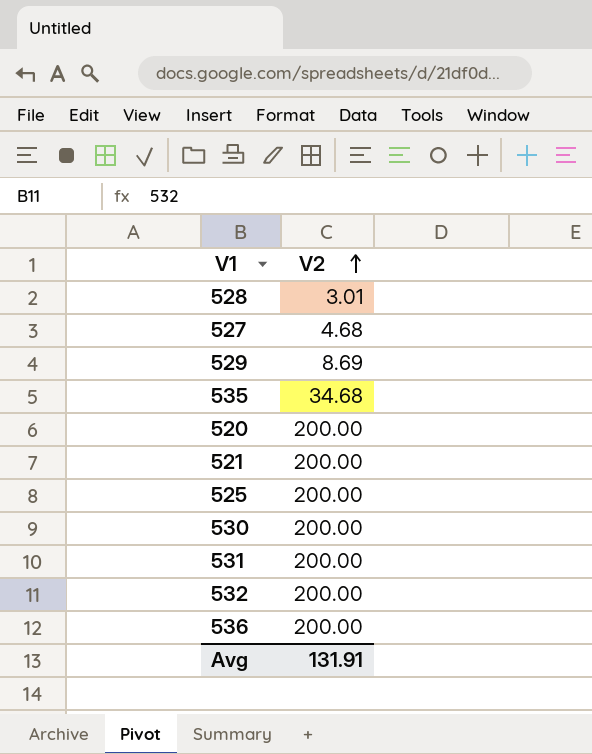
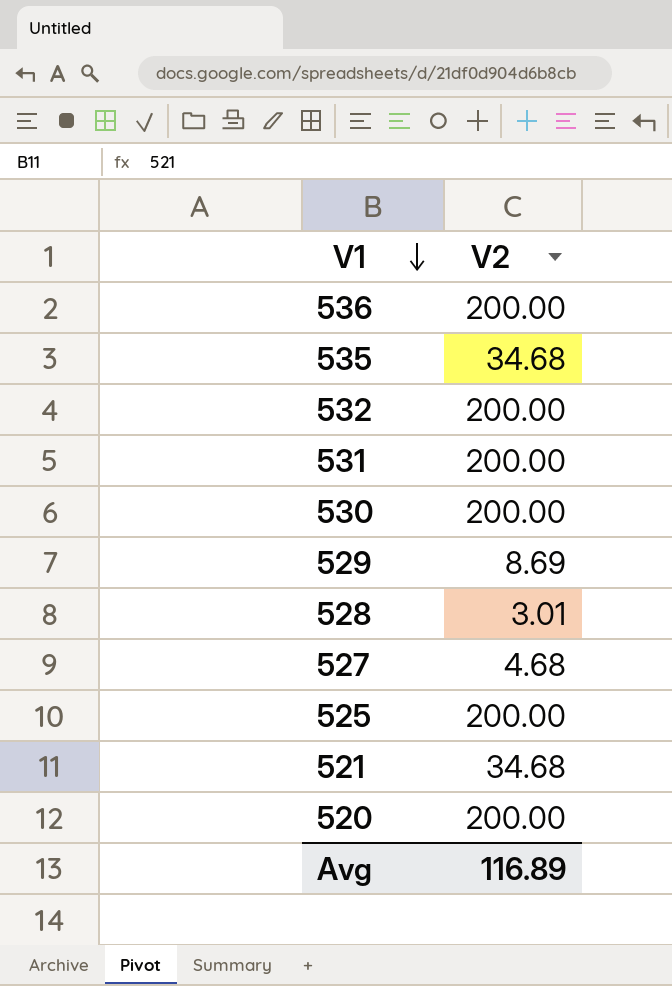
row order: V2 ascending -> V1 descending
521 | V2: 200.00 -> 34.68
Avg | V2: 131.91 -> 116.89

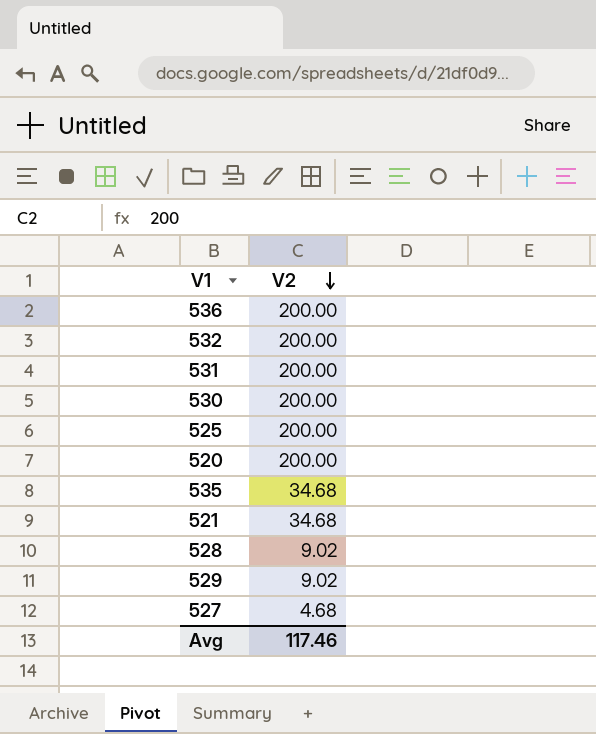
row order: V1 descending -> V2 descending
528 | V2: 3.01 -> 9.02
529 | V2: 8.69 -> 9.02
Avg | V2: 116.89 -> 117.46

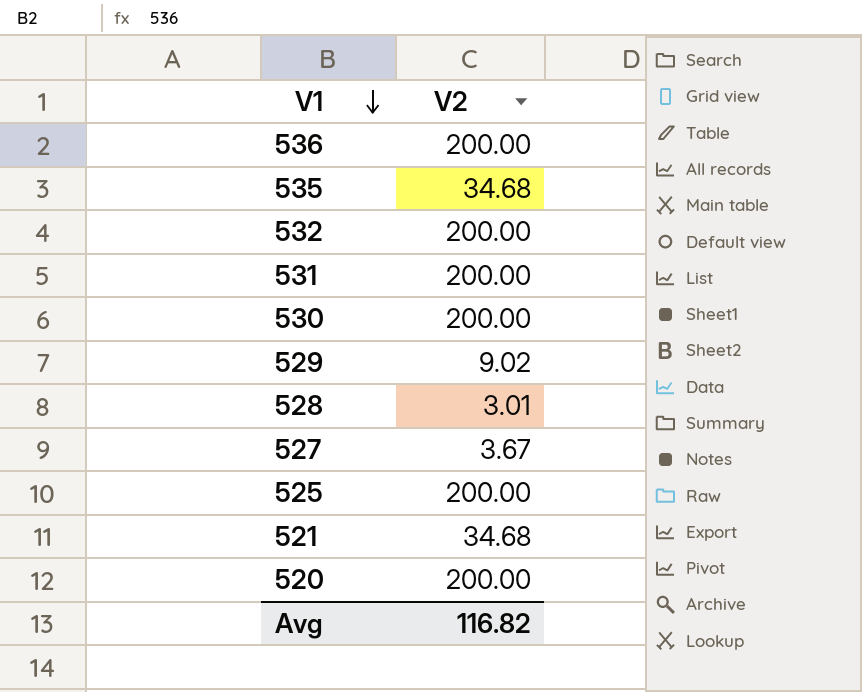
row order: V2 descending -> V1 descending
528 | V2: 9.02 -> 3.01
527 | V2: 4.68 -> 3.67
Avg | V2: 117.46 -> 116.82

